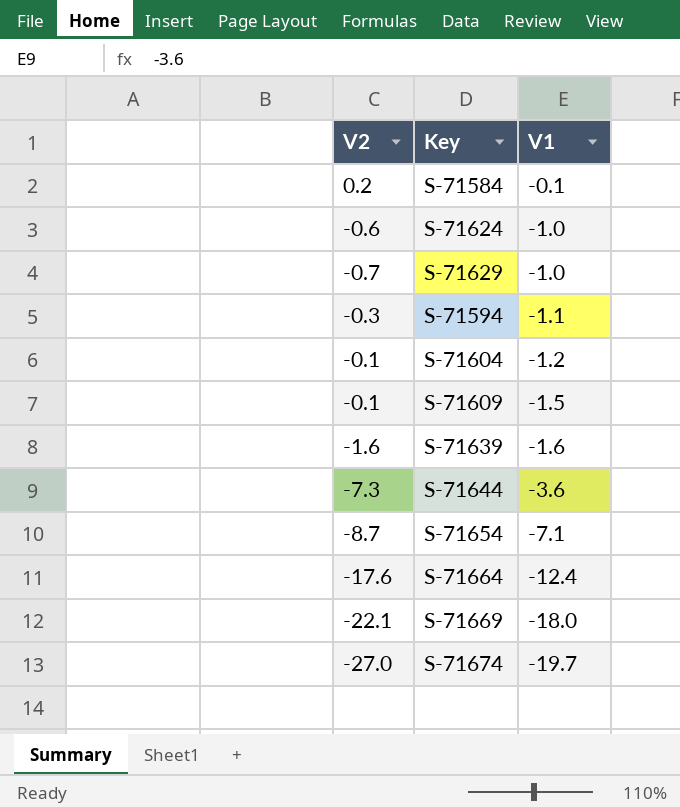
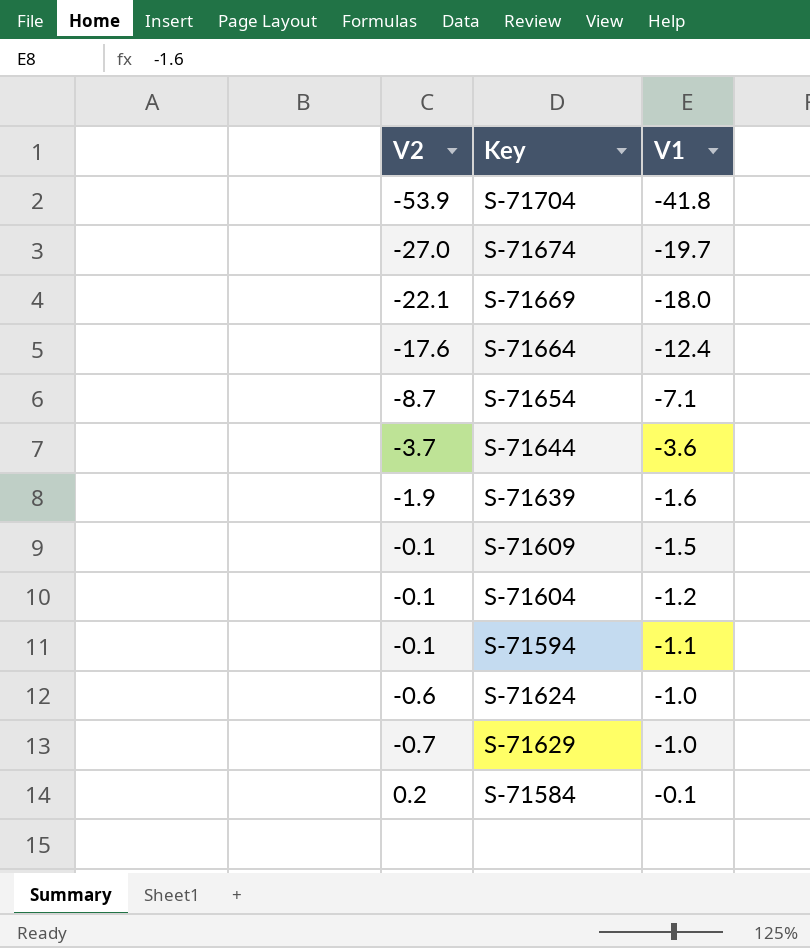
row order: V1 descending -> V1 ascending
row S-71704: none -> -53.9 | -41.8
S-71644 | V2: -7.3 -> -3.7
S-71639 | V2: -1.6 -> -1.9
S-71594 | V2: -0.3 -> -0.1

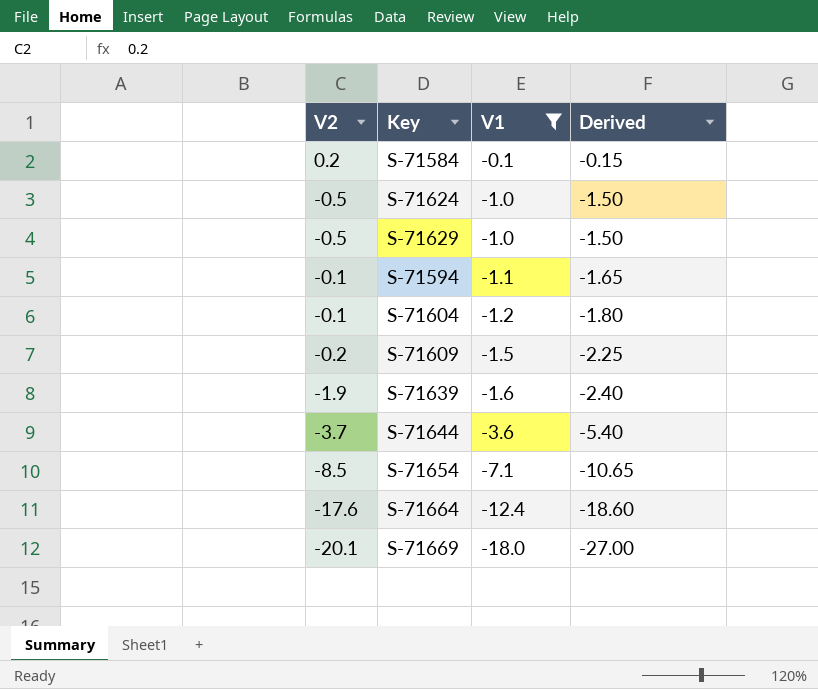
filter: none -> V1 >= -18.0
row order: V1 ascending -> V1 descending
column Derived | formula: none -> [V1] * 1.5
S-71624 | V2: -0.6 -> -0.5
S-71629 | V2: -0.7 -> -0.5
S-71609 | V2: -0.1 -> -0.2
S-71654 | V2: -8.7 -> -8.5
S-71669 | V2: -22.1 -> -20.1

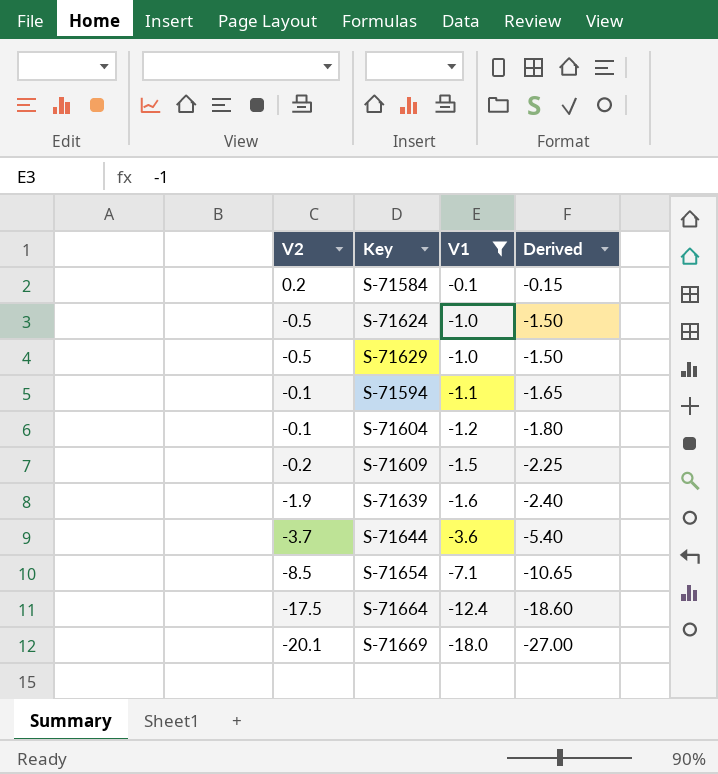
S-71664 | V2: -17.6 -> -17.5

